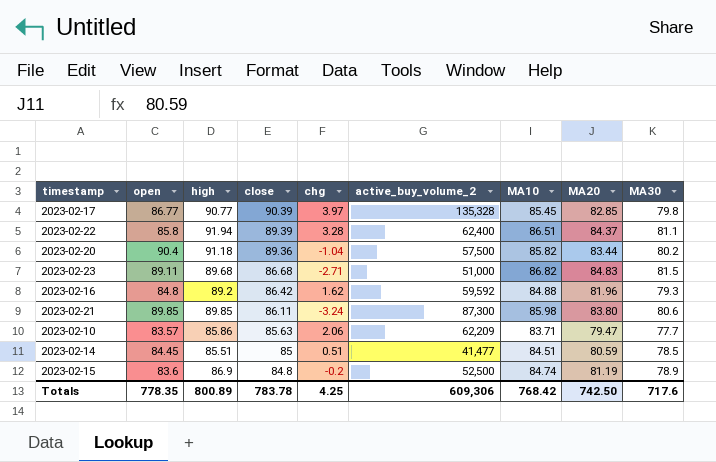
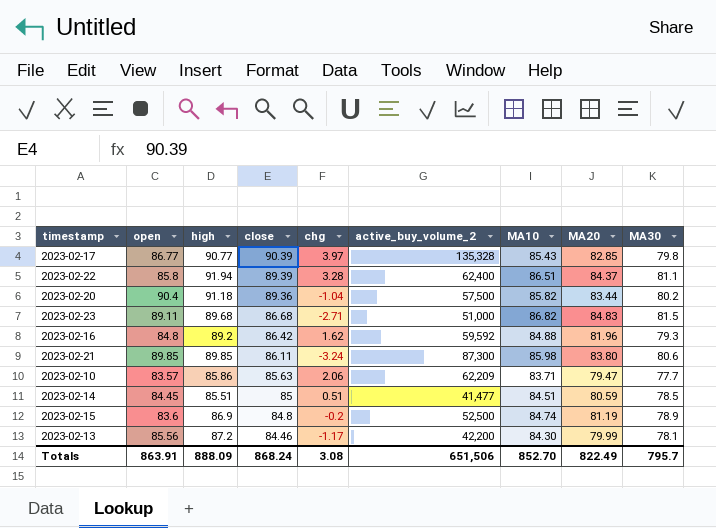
2023-02-17 | MA10: 85.45 -> 85.43
row 2023-02-13: none -> 85.56 | 87.2 | 84.46 | -1.17 | 42,200 | 84.30 | 79.99 | 78.1
Totals | open: 778.35 -> 863.91
Totals | high: 800.89 -> 888.09
Totals | close: 783.78 -> 868.24
Totals | chg: 4.25 -> 3.08
Totals | active_buy_volume_2: 609,306 -> 651,506
Totals | MA10: 768.42 -> 852.70
Totals | MA20: 742.50 -> 822.49
Totals | MA30: 717.6 -> 795.7

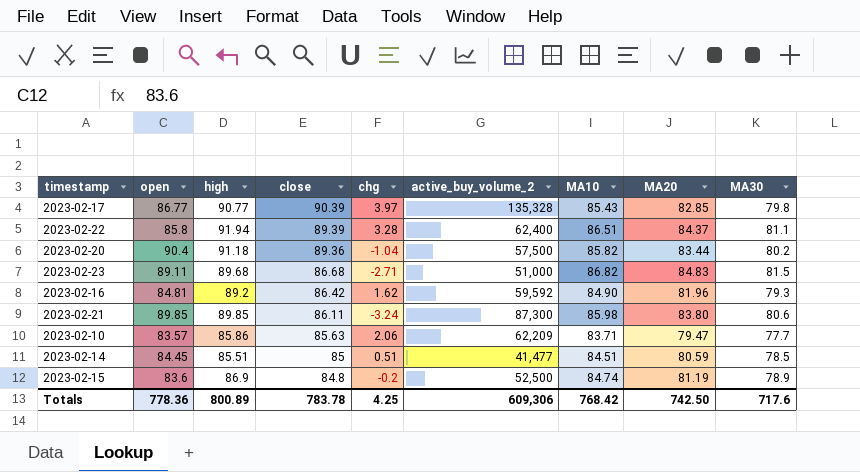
row 2023-02-13: 85.56 | 87.2 | 84.46 | -1.17 | 42,200 | 84.30 | 79.99 | 78.1 -> none
2023-02-16 | open: 84.8 -> 84.81
2023-02-16 | MA10: 84.88 -> 84.90
Totals | open: 863.91 -> 778.36
Totals | high: 888.09 -> 800.89
Totals | close: 868.24 -> 783.78
Totals | chg: 3.08 -> 4.25
Totals | active_buy_volume_2: 651,506 -> 609,306
Totals | MA10: 852.70 -> 768.42
Totals | MA20: 822.49 -> 742.50
Totals | MA30: 795.7 -> 717.6

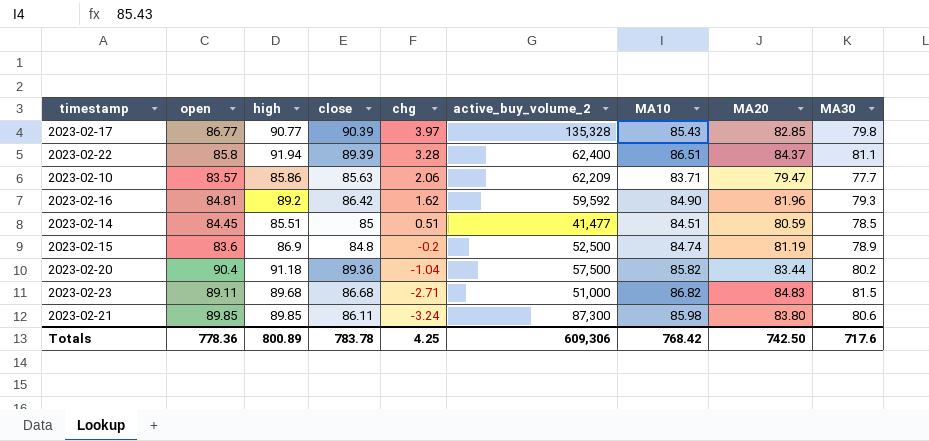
row order: close descending -> chg descending

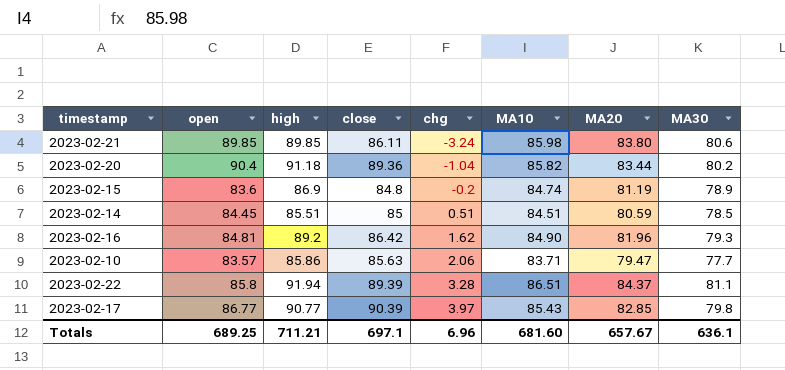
row order: chg descending -> chg ascending
column active_buy_volume_2 | position: 6 -> none
row 2023-02-23: 89.11 | 89.68 | 86.68 | -2.71 | 51,000 | 86.82 | 84.83 | 81.5 -> none
Totals | open: 778.36 -> 689.25
Totals | high: 800.89 -> 711.21
Totals | close: 783.78 -> 697.1
Totals | chg: 4.25 -> 6.96
Totals | MA10: 768.42 -> 681.60
Totals | MA20: 742.50 -> 657.67
Totals | MA30: 717.6 -> 636.1

